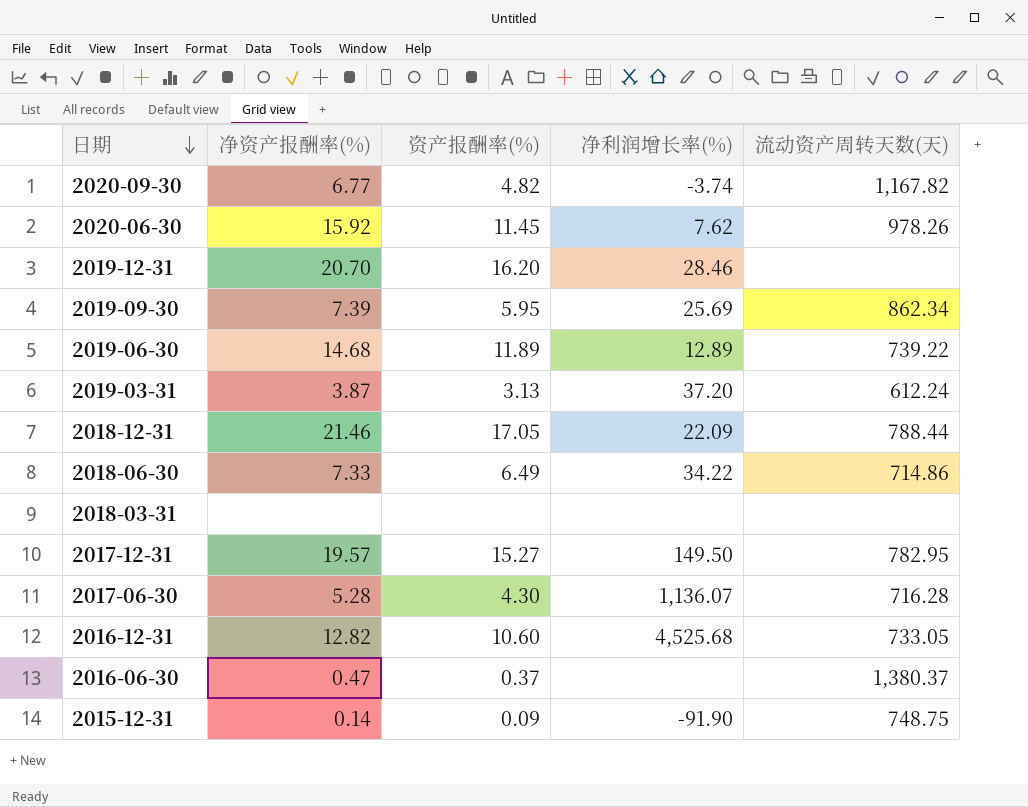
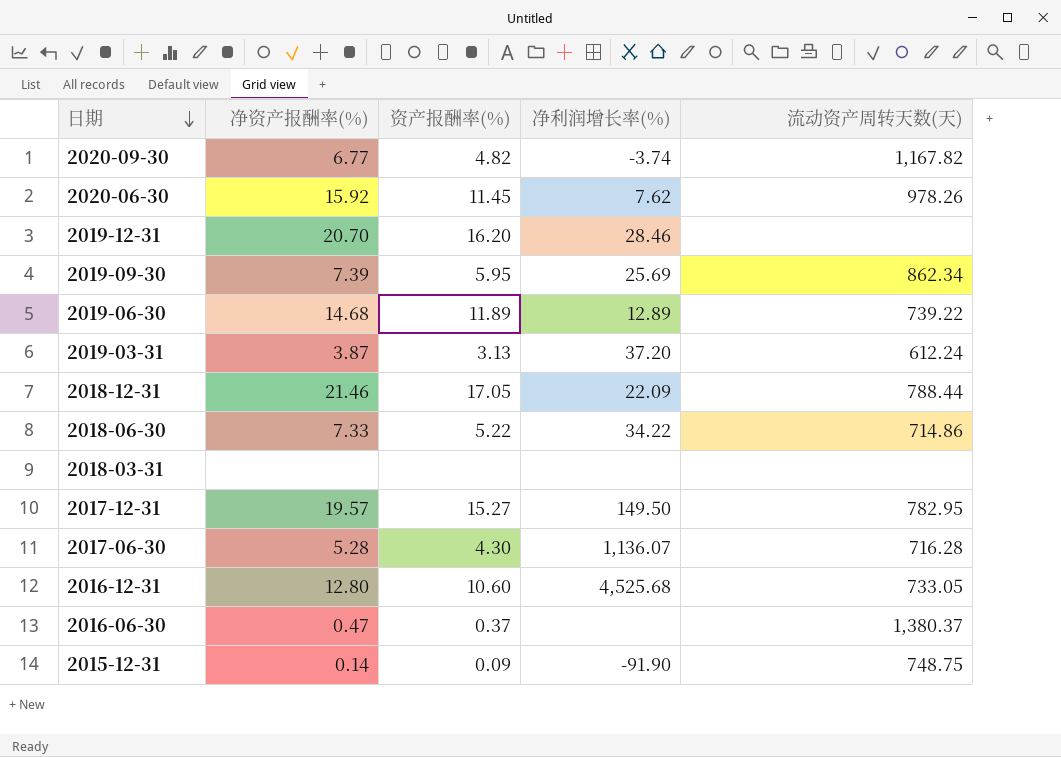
2018-06-30 | 资产报酬率(%): 6.49 -> 5.22
2016-12-31 | 净资产报酬率(%): 12.82 -> 12.80

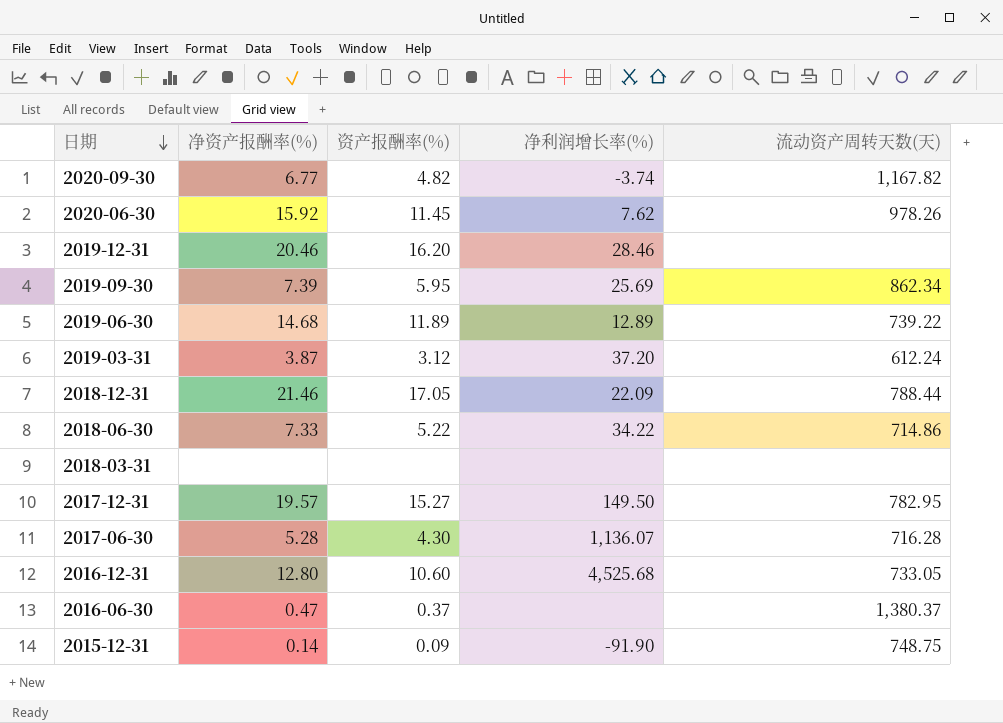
2019-12-31 | 净资产报酬率(%): 20.70 -> 20.46
2019-03-31 | 资产报酬率(%): 3.13 -> 3.12

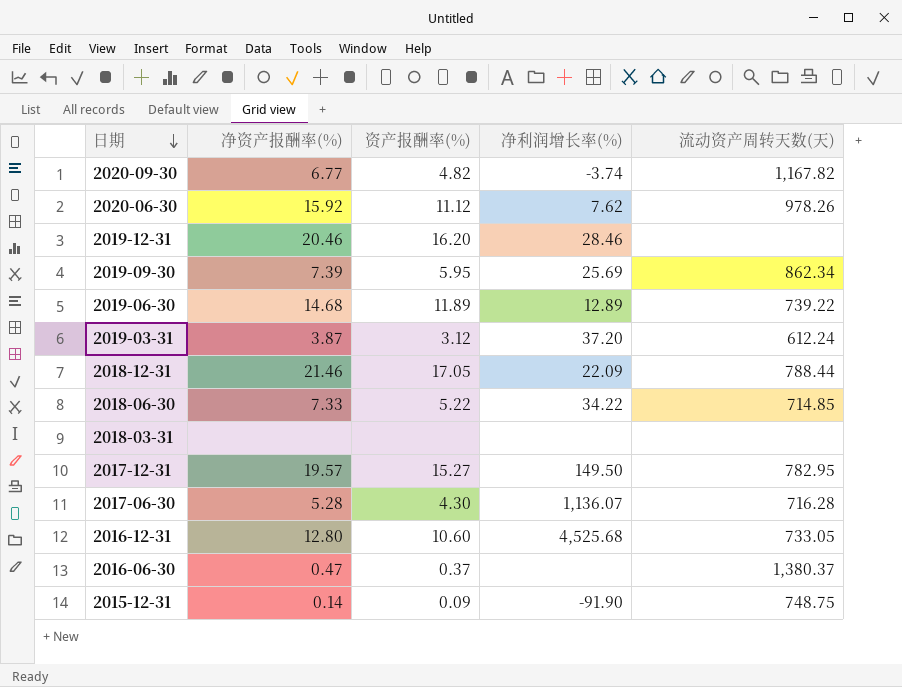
2020-06-30 | 资产报酬率(%): 11.45 -> 11.12
2018-06-30 | 流动资产周转天数(天): 714.86 -> 714.85

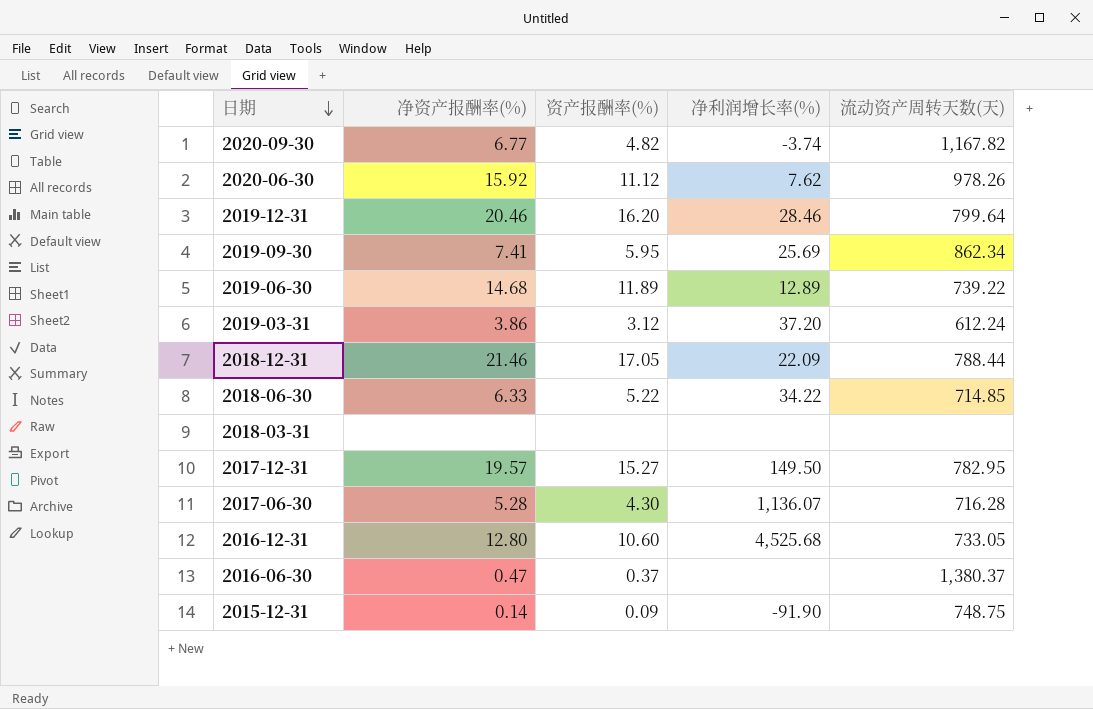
2019-12-31 | 流动资产周转天数(天): none -> 799.64
2019-09-30 | 净资产报酬率(%): 7.39 -> 7.41
2019-03-31 | 净资产报酬率(%): 3.87 -> 3.86
2018-06-30 | 净资产报酬率(%): 7.33 -> 6.33

